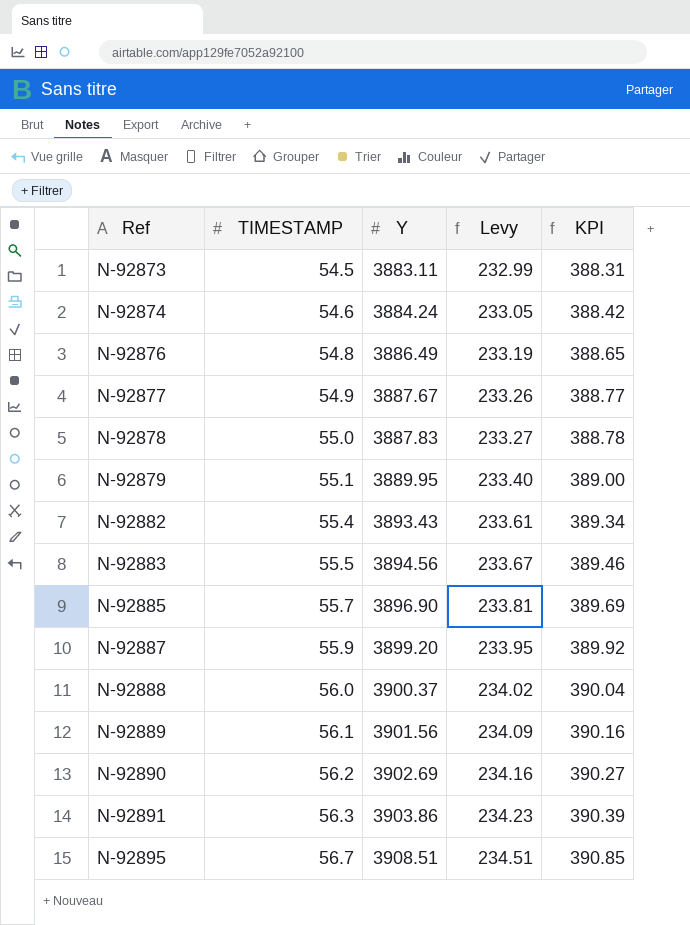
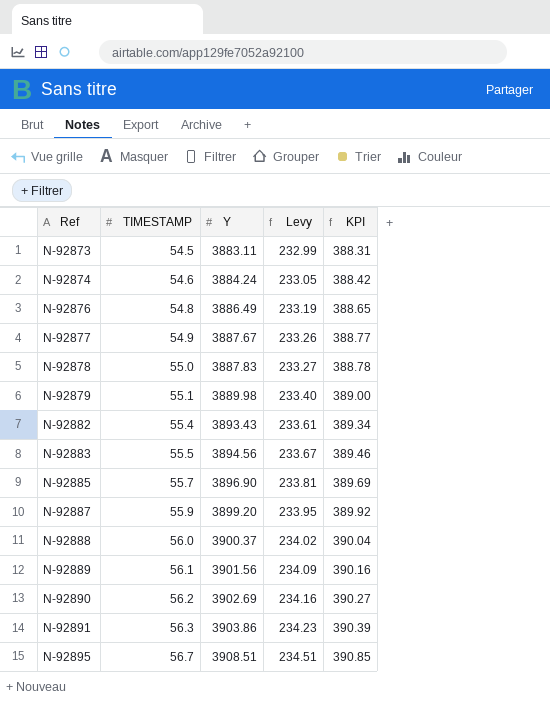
N-92879 | Y: 3889.95 -> 3889.98

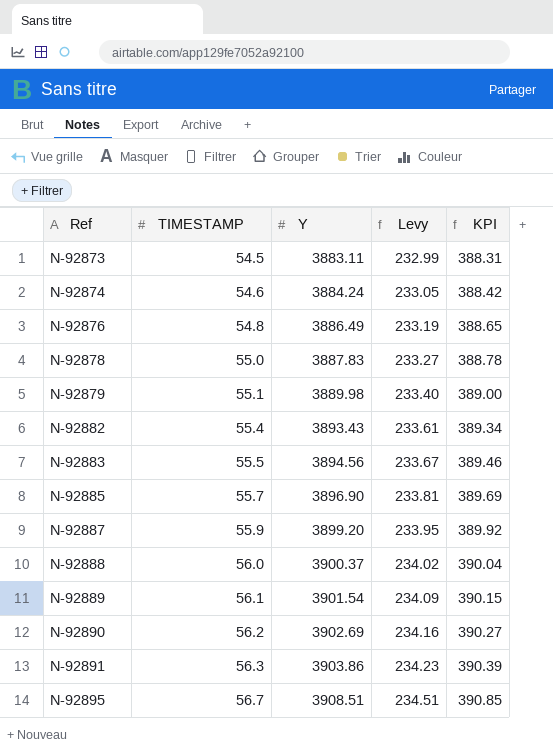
row N-92877: 54.9 | 3887.67 | 233.26 | 388.77 -> none
N-92889 | Y: 3901.56 -> 3901.54
N-92889 | KPI: 390.16 -> 390.15

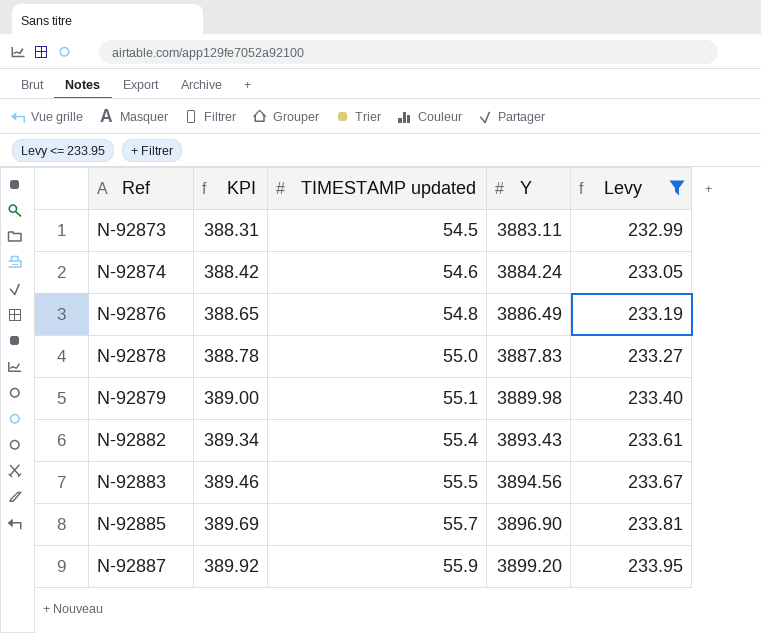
filter: none -> Levy <= 233.95
column KPI | position: 5 -> 2
column name: TIMESTAMP -> TIMESTAMP updated

